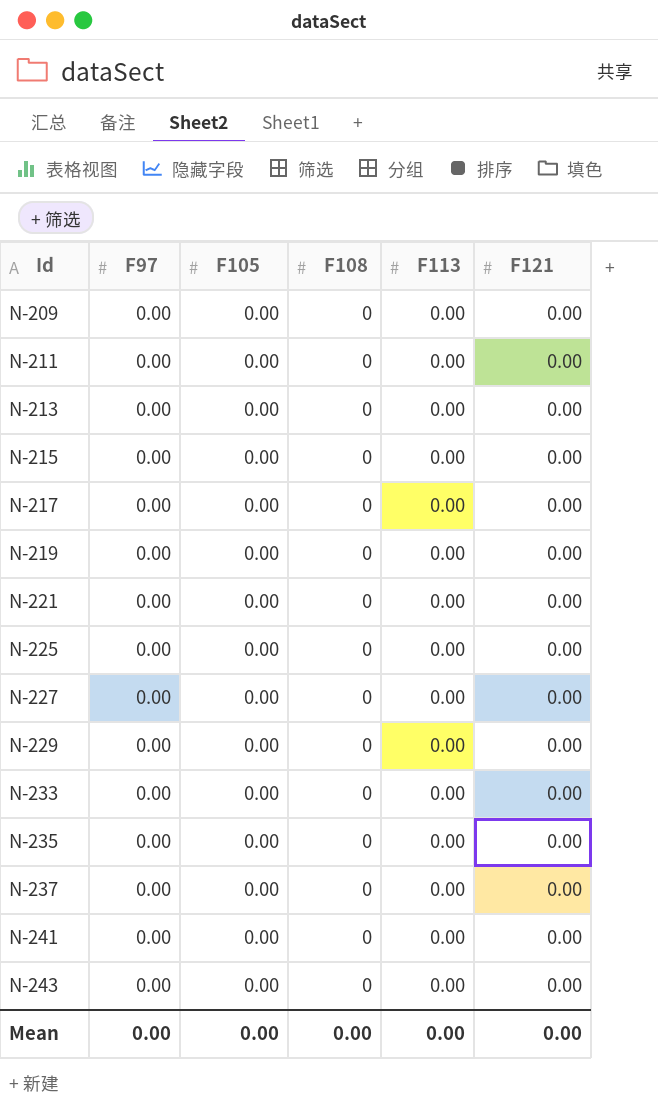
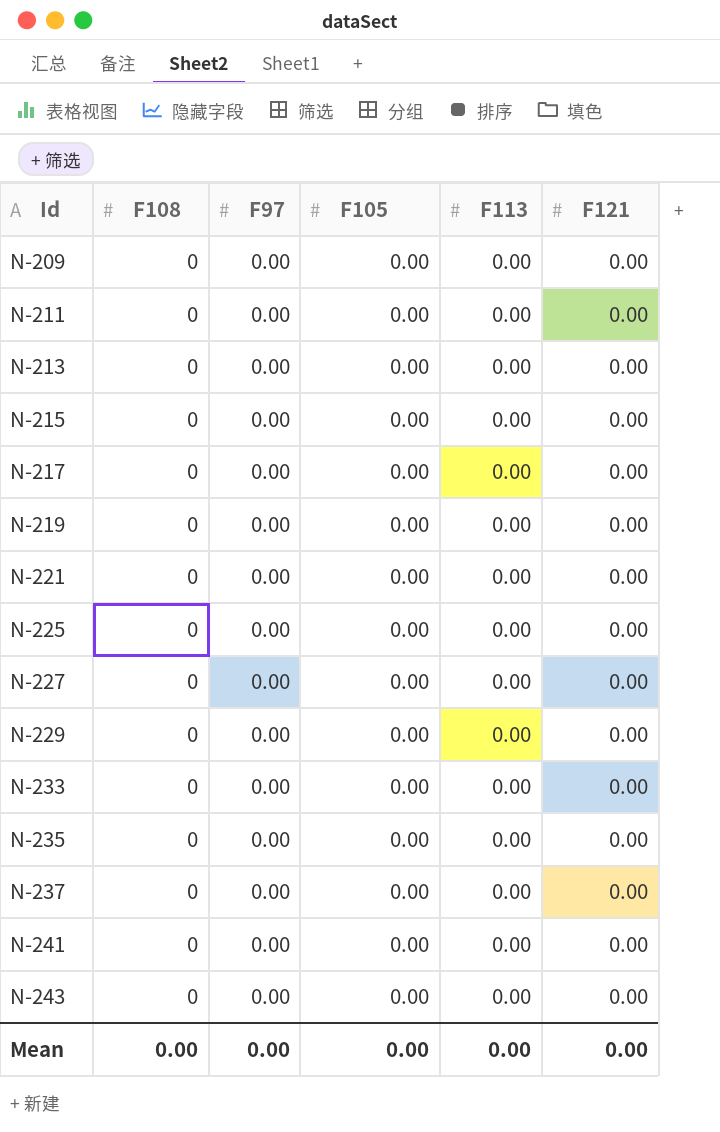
column F108 | position: 4 -> 2

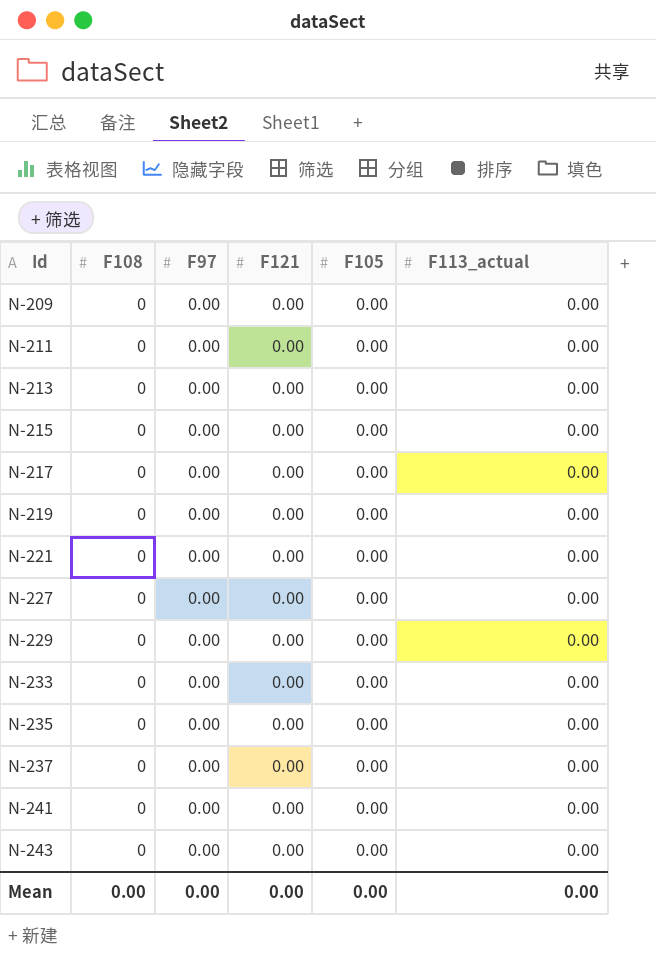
column F121 | position: 6 -> 4
column name: F113 -> F113_actual
row N-225: 0 | 0.00 | 0.00 | 0.00 | 0.00 -> none

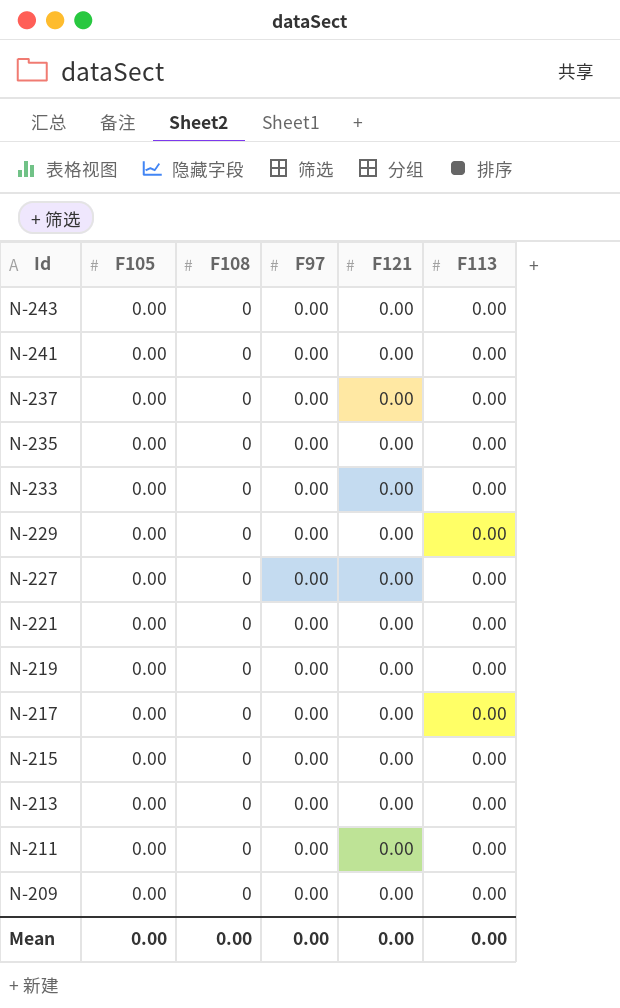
row order: Id ascending -> Id descending
column F105 | position: 5 -> 2
column name: F113_actual -> F113

